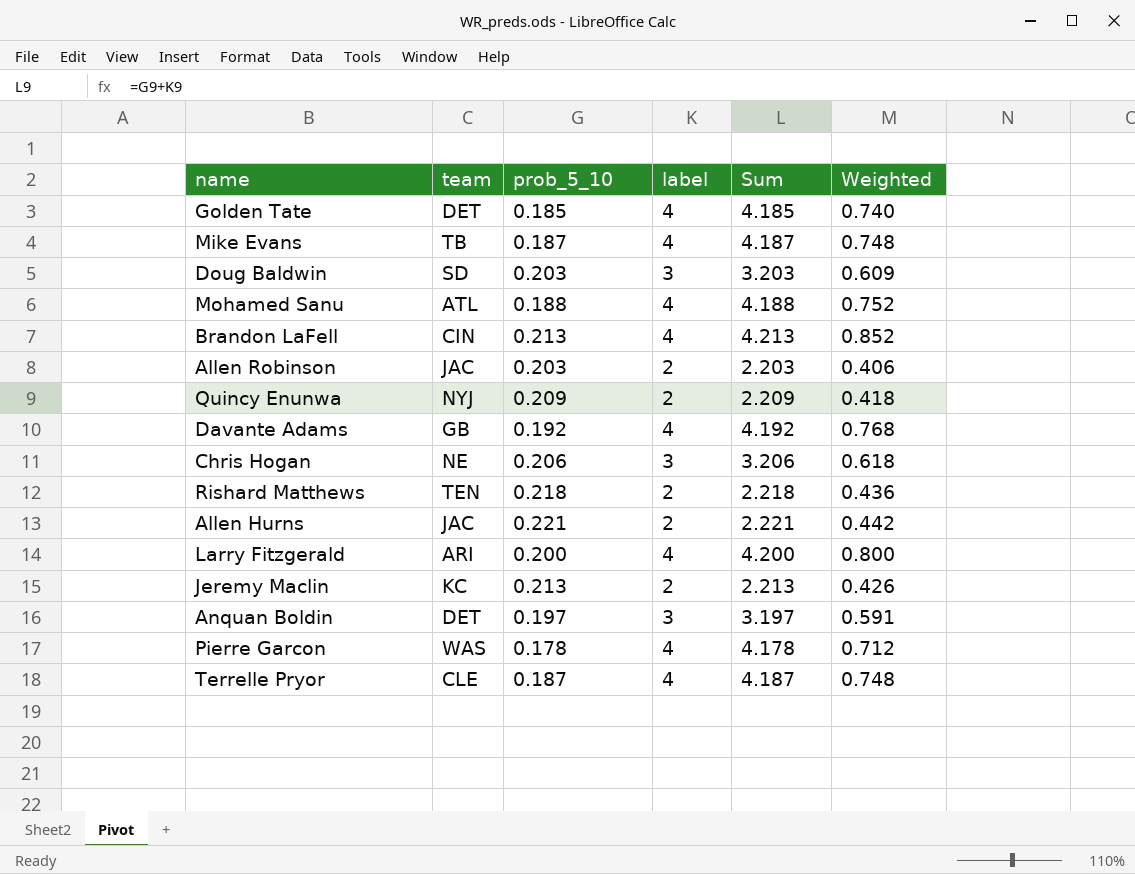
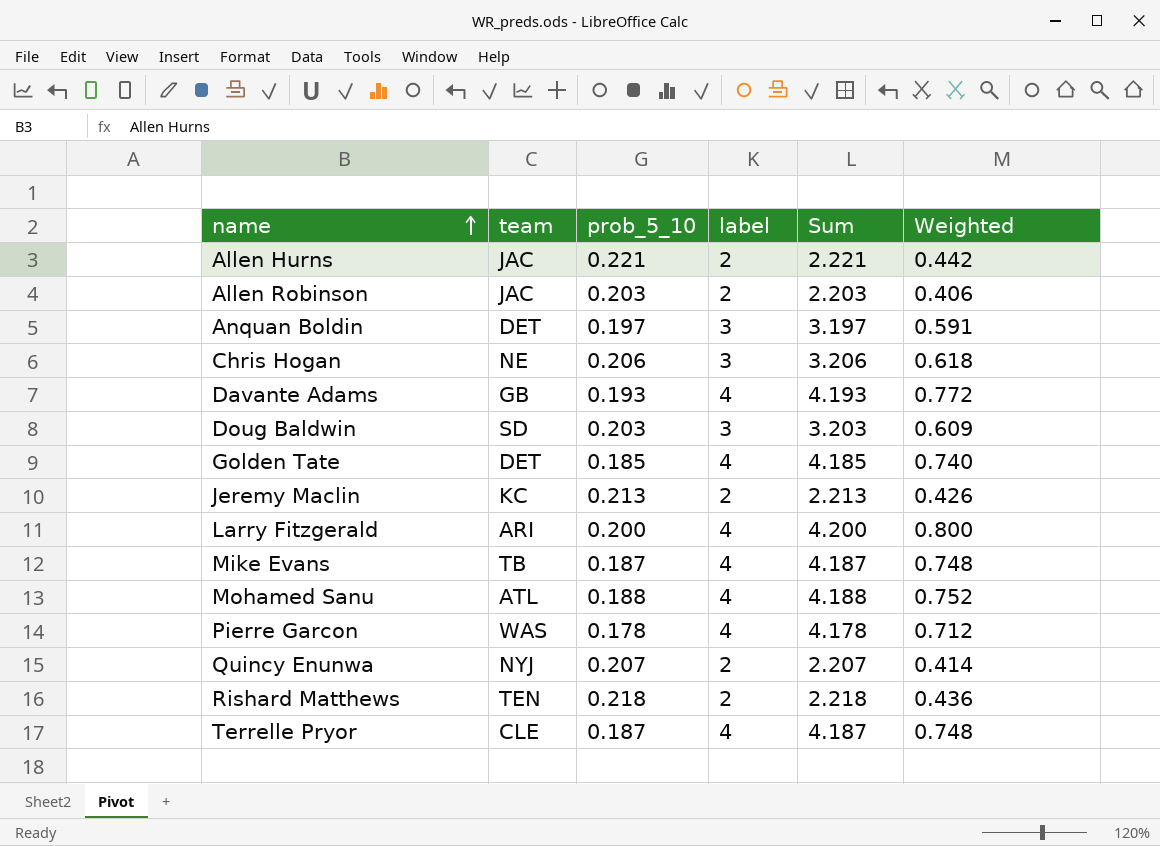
row order: none -> name ascending
row Brandon LaFell: CIN | 0.213 | 4 | 4.213 | 0.852 -> none
Davante Adams | prob_5_10: 0.192 -> 0.193
Davante Adams | Sum: 4.192 -> 4.193
Davante Adams | Weighted: 0.768 -> 0.772
Quincy Enunwa | prob_5_10: 0.209 -> 0.207
Quincy Enunwa | Sum: 2.209 -> 2.207
Quincy Enunwa | Weighted: 0.418 -> 0.414

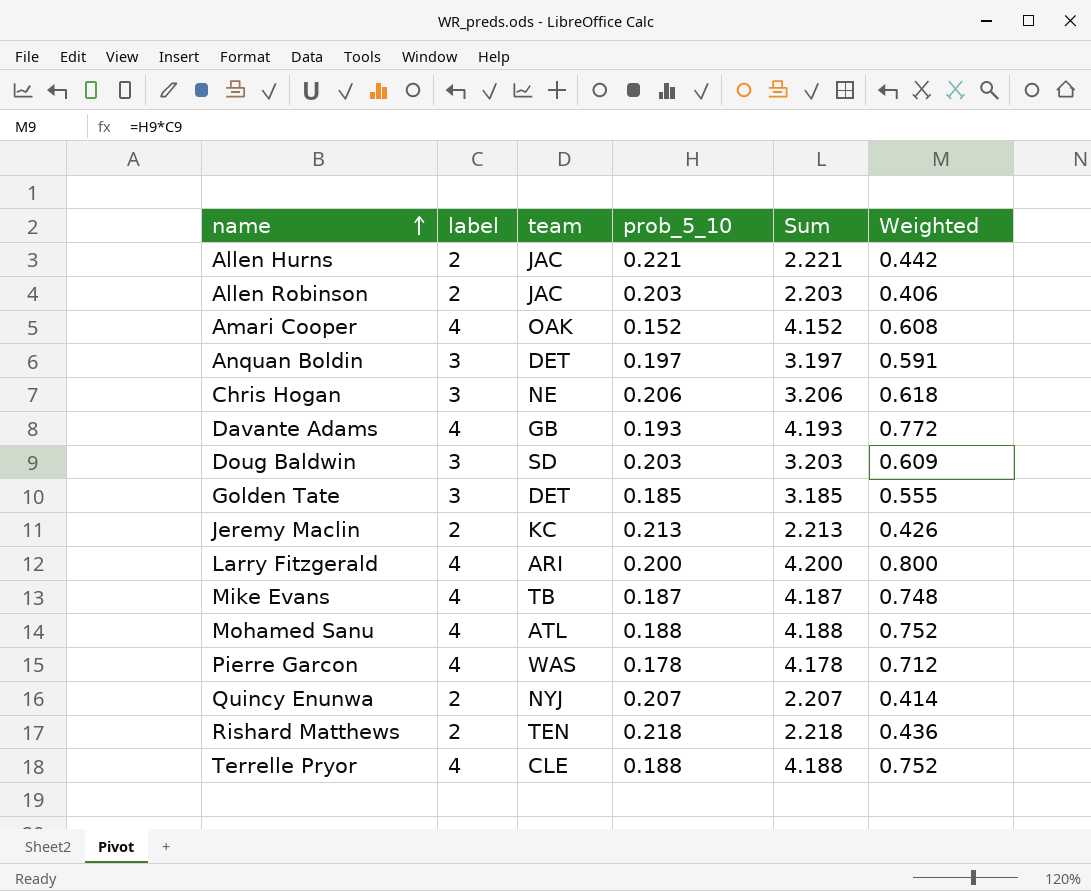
column label | position: 4 -> 2
row Amari Cooper: none -> 4 | OAK | 0.152 | 4.152 | 0.608
Golden Tate | label: 4 -> 3
Golden Tate | Sum: 4.185 -> 3.185
Golden Tate | Weighted: 0.740 -> 0.555
Terrelle Pryor | prob_5_10: 0.187 -> 0.188
Terrelle Pryor | Sum: 4.187 -> 4.188
Terrelle Pryor | Weighted: 0.748 -> 0.752

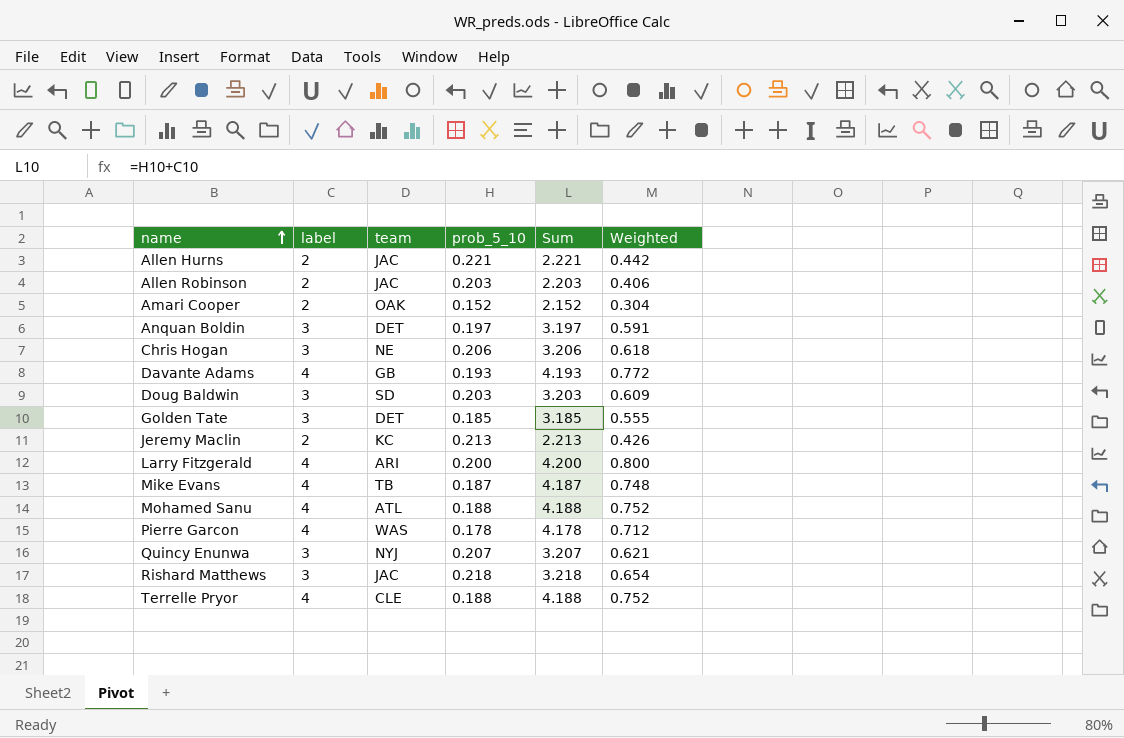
Amari Cooper | label: 4 -> 2
Amari Cooper | Sum: 4.152 -> 2.152
Amari Cooper | Weighted: 0.608 -> 0.304
Quincy Enunwa | label: 2 -> 3
Quincy Enunwa | Sum: 2.207 -> 3.207
Quincy Enunwa | Weighted: 0.414 -> 0.621
Rishard Matthews | label: 2 -> 3
Rishard Matthews | team: TEN -> JAC
Rishard Matthews | Sum: 2.218 -> 3.218
Rishard Matthews | Weighted: 0.436 -> 0.654

